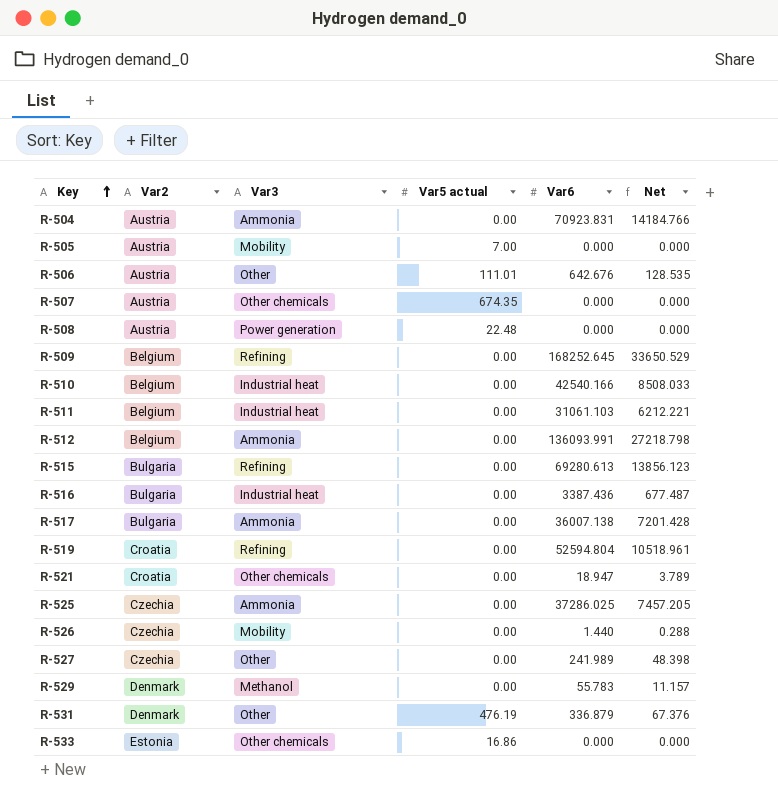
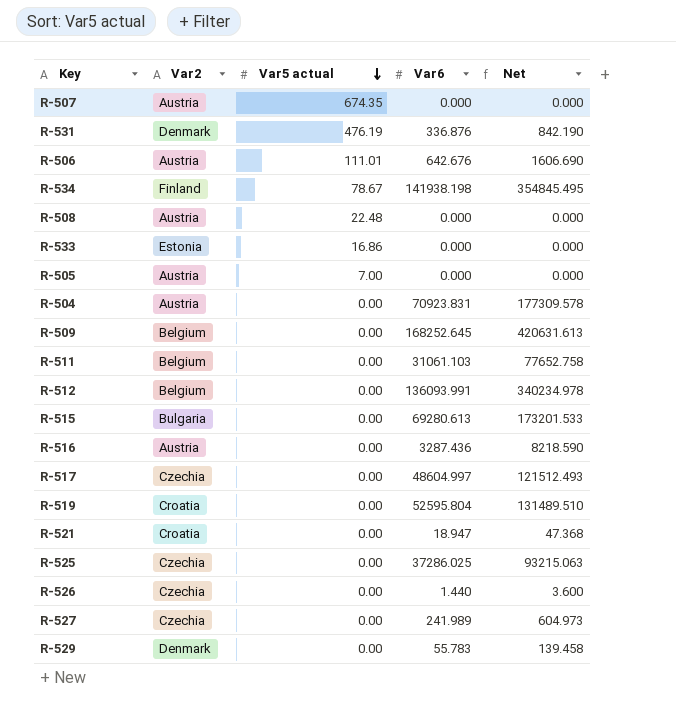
row order: Key ascending -> Var5 actual descending
column Var3 | position: 3 -> none
column Net | formula: [Var6] * 0.2 -> [Var6] * 2.5
row R-510: Belgium | Industrial heat | 0.00 | 42540.166 | 8508.033 -> none
R-531 | Var6: 336.879 -> 336.876
row R-534: none -> Finland | 78.67 | 141938.198 | 354845.495
R-516 | Var2: Bulgaria -> Austria
R-516 | Var6: 3387.436 -> 3287.436
R-517 | Var2: Bulgaria -> Czechia
R-517 | Var6: 36007.138 -> 48604.997
R-519 | Var6: 52594.804 -> 52595.804

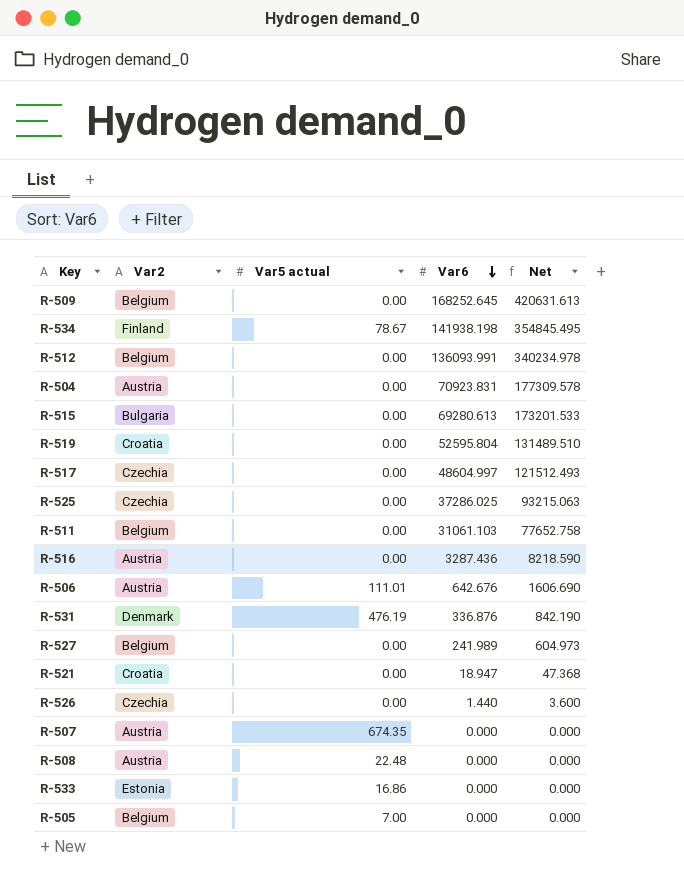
row order: Var5 actual descending -> Var6 descending
row R-529: Denmark | 0.00 | 55.783 | 139.458 -> none
R-527 | Var2: Czechia -> Belgium
R-505 | Var2: Austria -> Belgium

